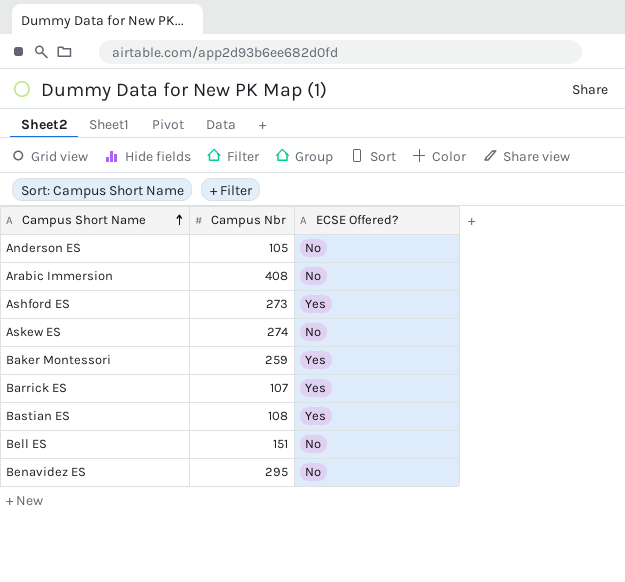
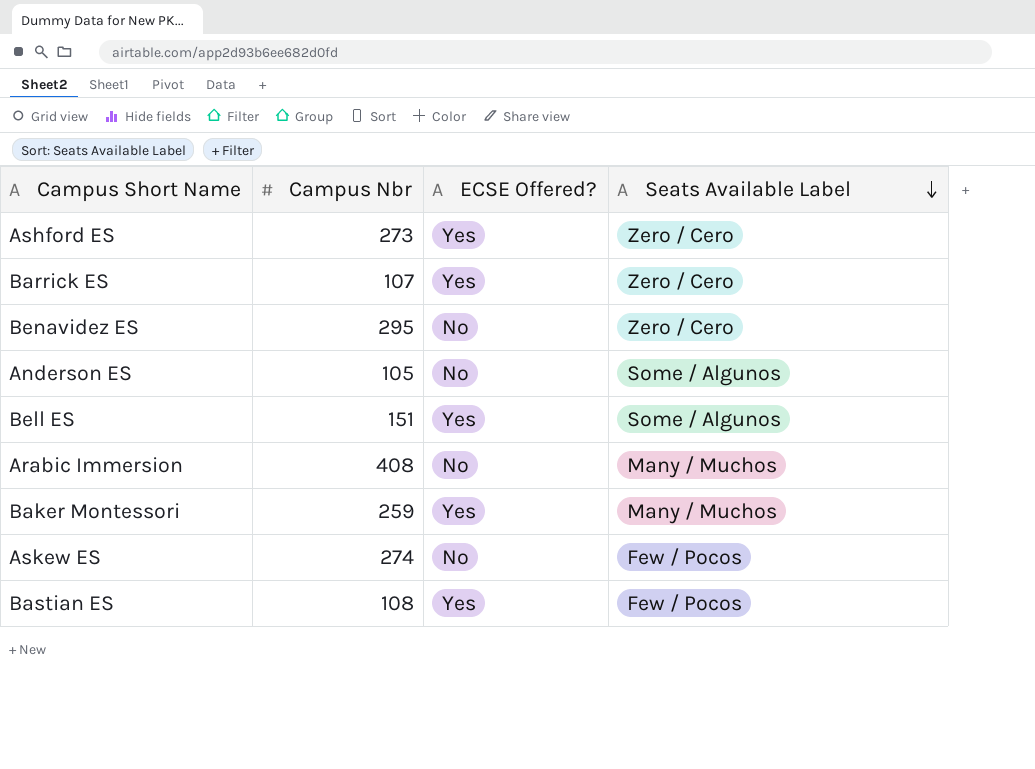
row order: Campus Short Name ascending -> Seats Available Label descending
column Seats Available Label | position: none -> 4
Bell ES | ECSE Offered?: No -> Yes

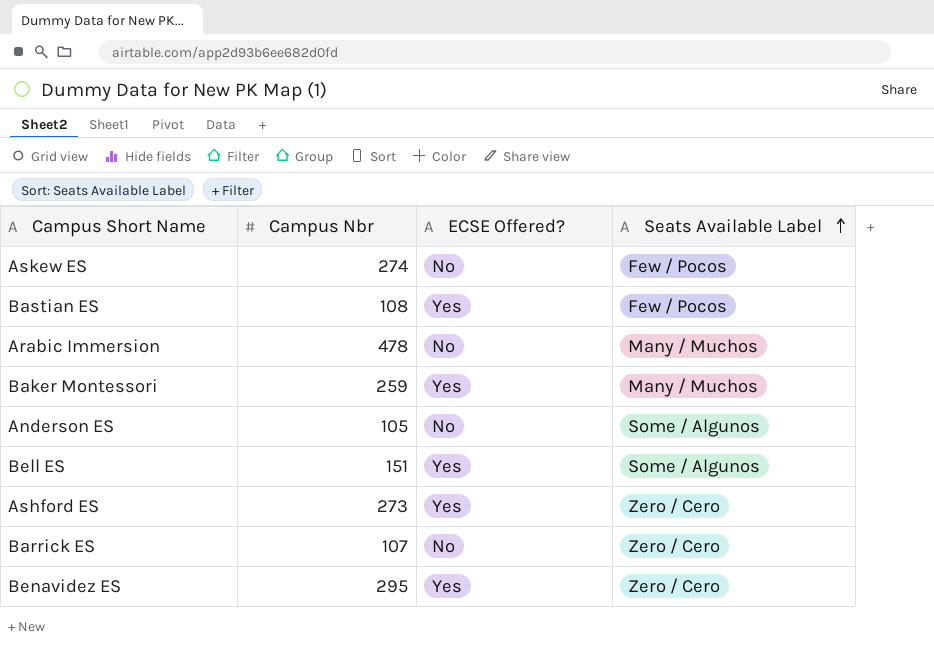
row order: Seats Available Label descending -> Seats Available Label ascending
Arabic Immersion | Campus Nbr: 408 -> 478
Barrick ES | ECSE Offered?: Yes -> No
Benavidez ES | ECSE Offered?: No -> Yes

